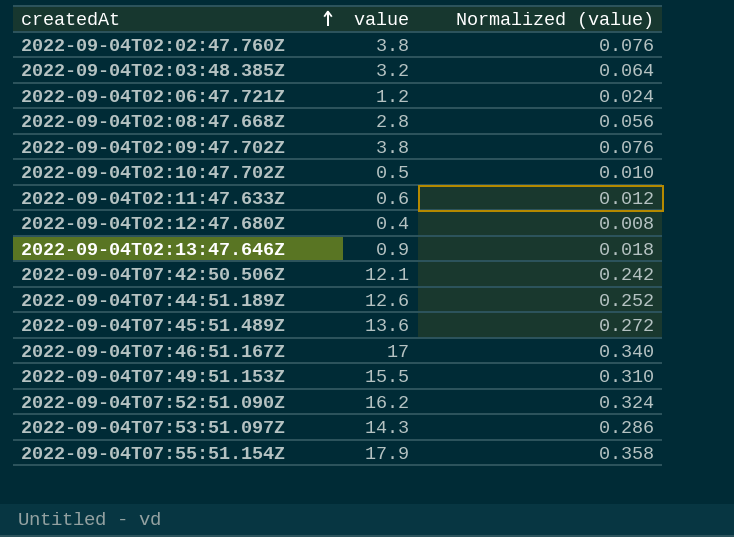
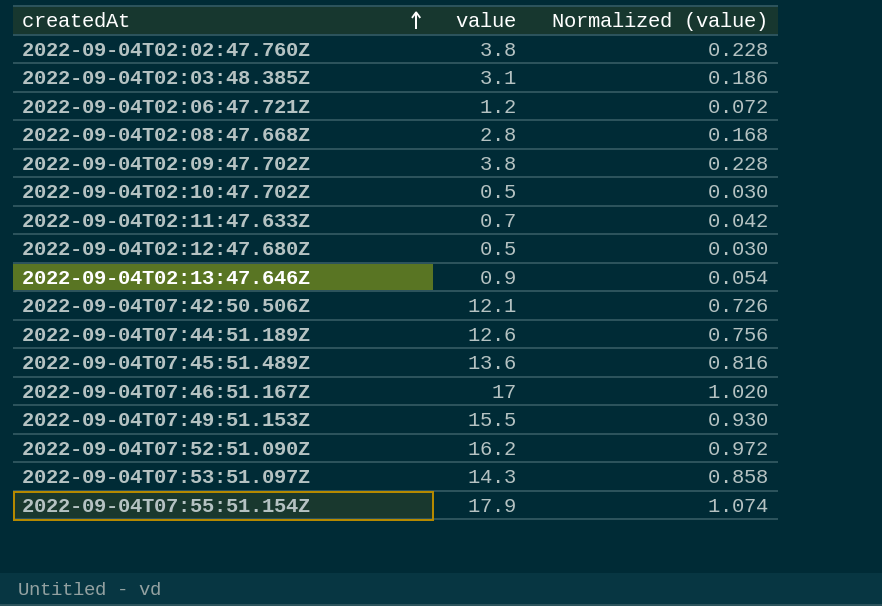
column Normalized (value) | formula: [value] * 0.02 -> [value] * 0.06
2022-09-04T02:03:48.385Z | value: 3.2 -> 3.1
2022-09-04T02:11:47.633Z | value: 0.6 -> 0.7
2022-09-04T02:12:47.680Z | value: 0.4 -> 0.5

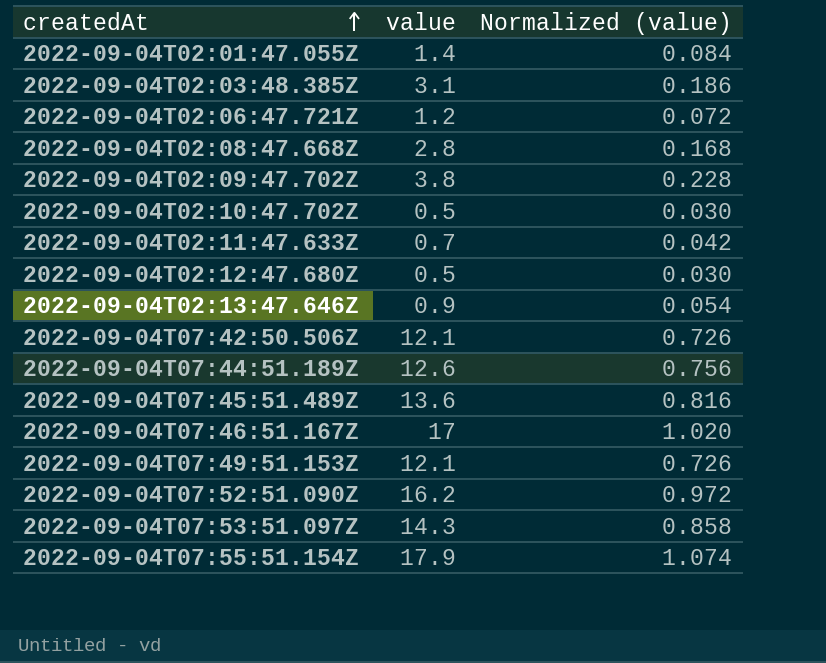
row 2022-09-04T02:02:47.760Z: 3.8 | 0.228 -> none
row 2022-09-04T02:01:47.055Z: none -> 1.4 | 0.084
2022-09-04T07:49:51.153Z | value: 15.5 -> 12.1
2022-09-04T07:49:51.153Z | Normalized (value): 0.930 -> 0.726

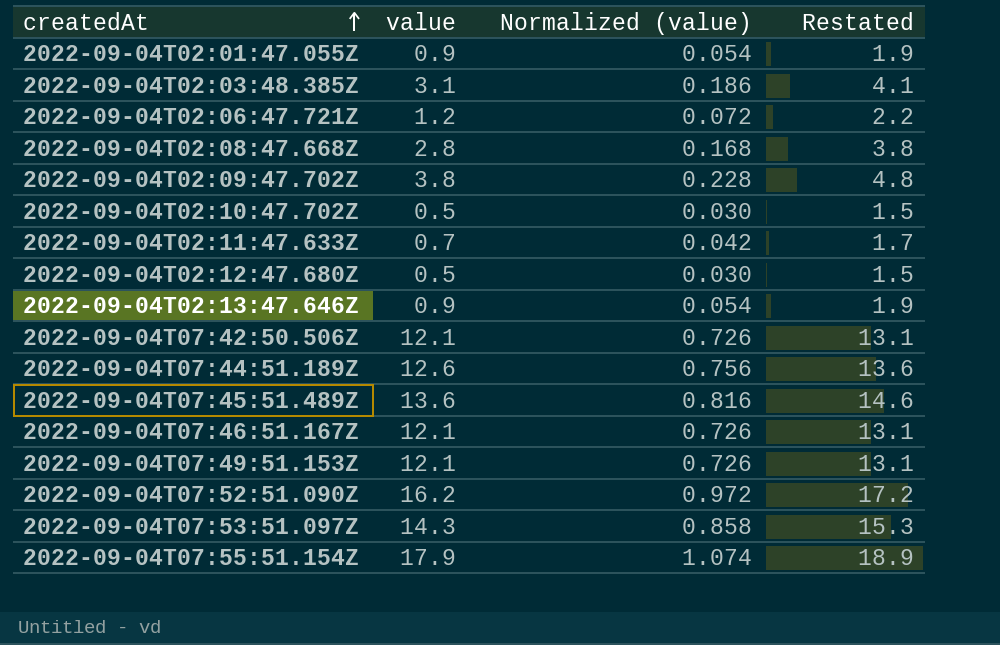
column Restated | formula: none -> [value] + 1
2022-09-04T02:01:47.055Z | value: 1.4 -> 0.9
2022-09-04T02:01:47.055Z | Normalized (value): 0.084 -> 0.054
2022-09-04T07:46:51.167Z | value: 17 -> 12.1
2022-09-04T07:46:51.167Z | Normalized (value): 1.020 -> 0.726

